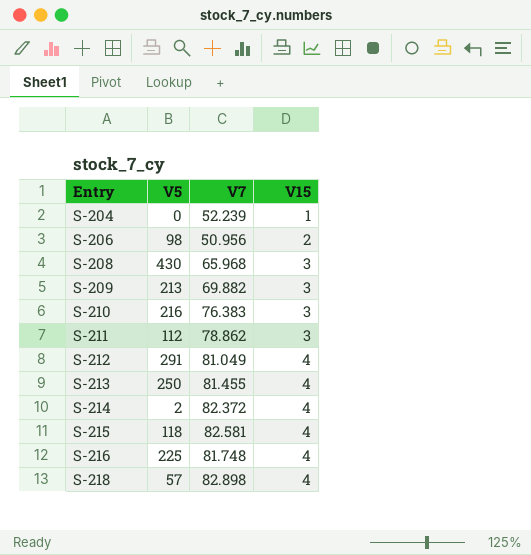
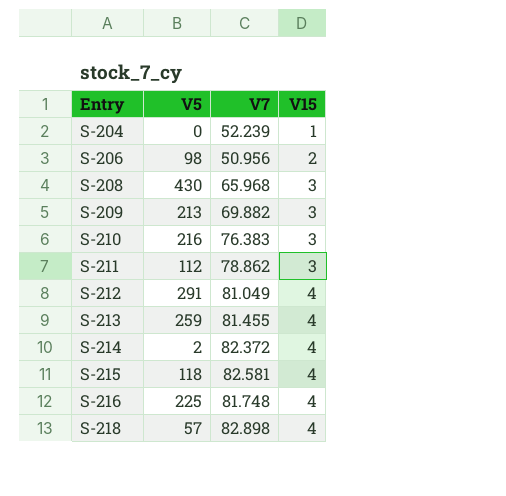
S-213 | V5: 250 -> 259

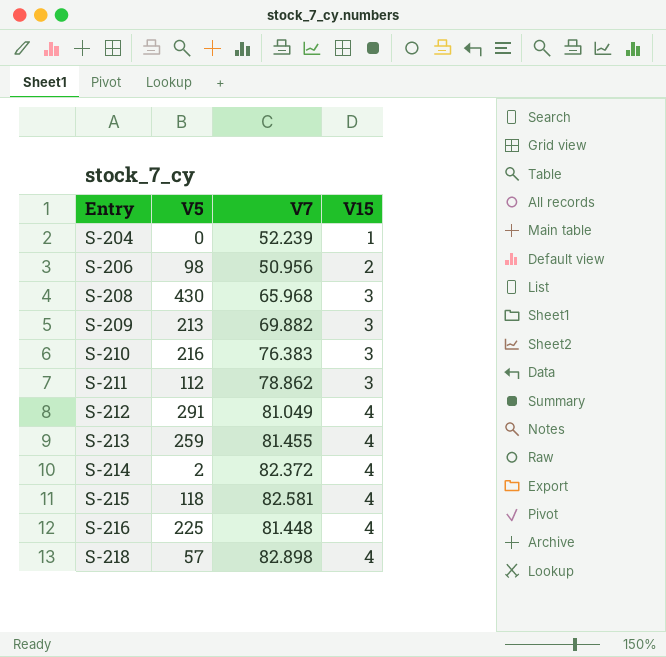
S-216 | V7: 81.748 -> 81.448

